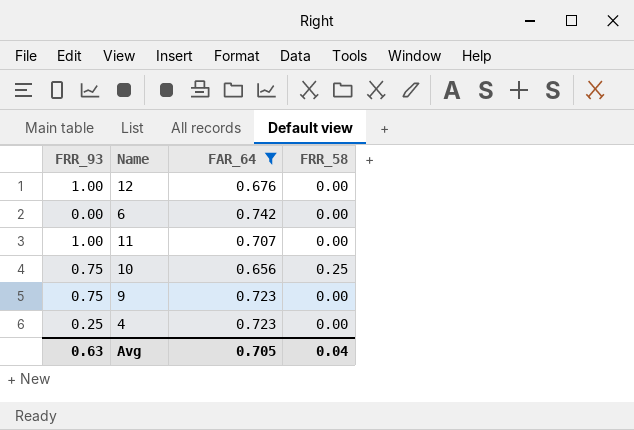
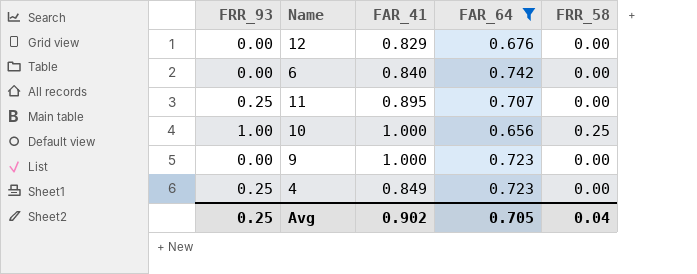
column FAR_41 | position: none -> 3
12 | FRR_93: 1.00 -> 0.00
11 | FRR_93: 1.00 -> 0.25
10 | FRR_93: 0.75 -> 1.00
9 | FRR_93: 0.75 -> 0.00
Avg | FRR_93: 0.63 -> 0.25

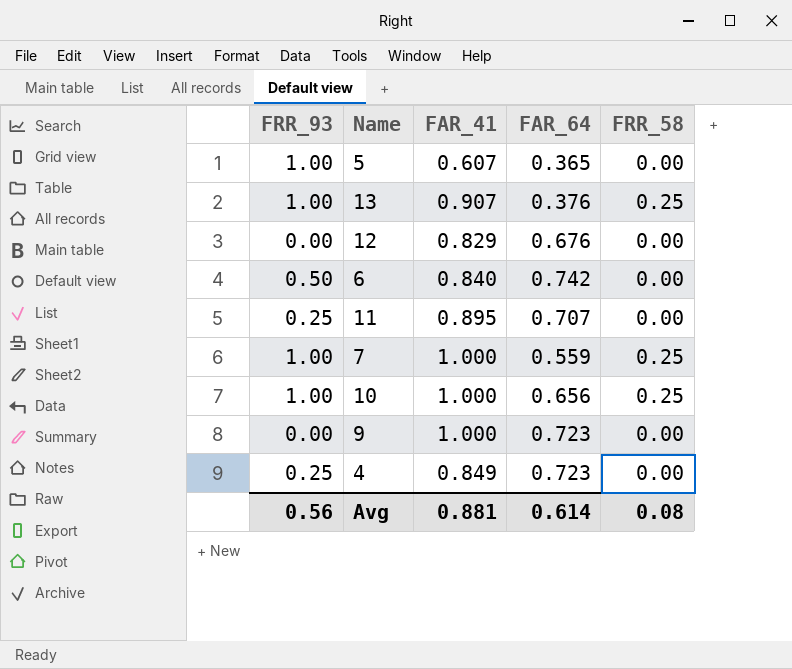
filter: FAR_64 >= 0.656 -> none
6 | FRR_93: 0.00 -> 0.50
Avg | FRR_93: 0.25 -> 0.56
Avg | FAR_41: 0.902 -> 0.881
Avg | FAR_64: 0.705 -> 0.614
Avg | FRR_58: 0.04 -> 0.08

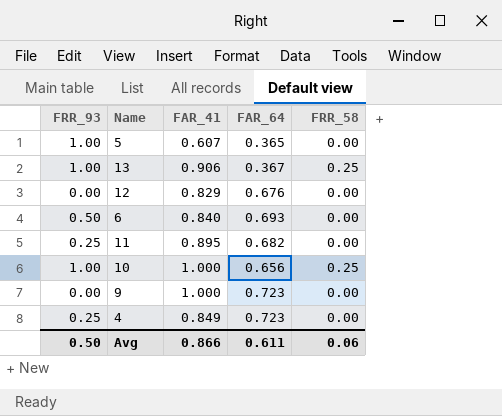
row 7: 1.00 | 1.000 | 0.559 | 0.25 -> none
13 | FAR_41: 0.907 -> 0.906
13 | FAR_64: 0.376 -> 0.367
6 | FAR_64: 0.742 -> 0.693
11 | FAR_64: 0.707 -> 0.682
Avg | FRR_93: 0.56 -> 0.50
Avg | FAR_41: 0.881 -> 0.866
Avg | FAR_64: 0.614 -> 0.611
Avg | FRR_58: 0.08 -> 0.06

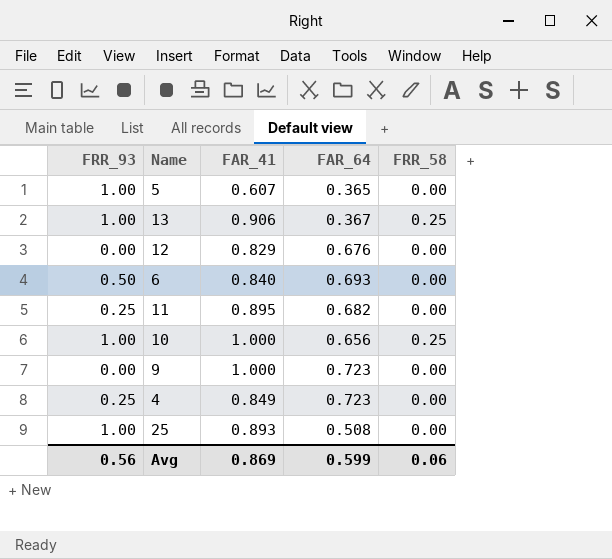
row 25: none -> 1.00 | 0.893 | 0.508 | 0.00
Avg | FRR_93: 0.50 -> 0.56
Avg | FAR_41: 0.866 -> 0.869
Avg | FAR_64: 0.611 -> 0.599

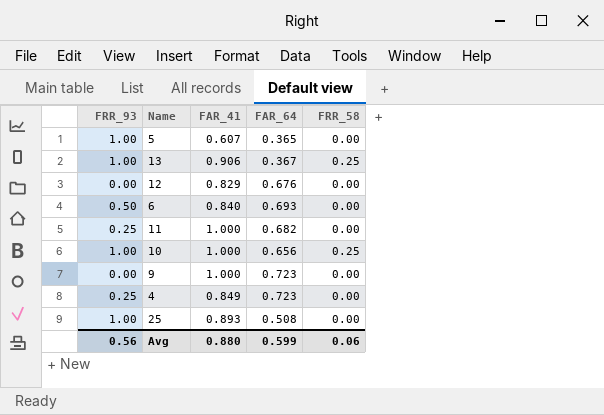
11 | FAR_41: 0.895 -> 1.000
Avg | FAR_41: 0.869 -> 0.880

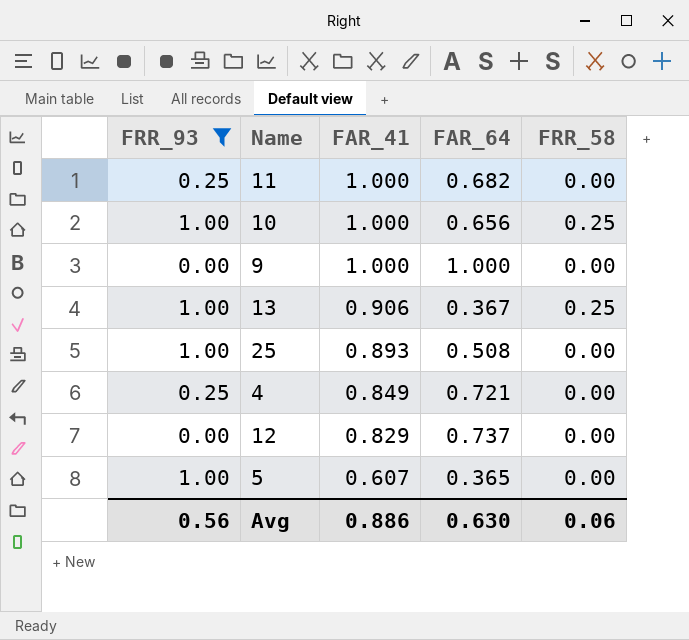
filter: none -> FRR_93 != 0.50
row order: none -> FAR_41 descending
9 | FAR_64: 0.723 -> 1.000
4 | FAR_64: 0.723 -> 0.721
12 | FAR_64: 0.676 -> 0.737
Avg | FAR_41: 0.880 -> 0.886
Avg | FAR_64: 0.599 -> 0.630

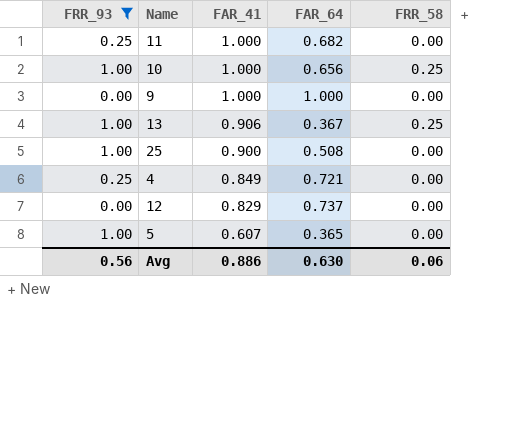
25 | FAR_41: 0.893 -> 0.900

